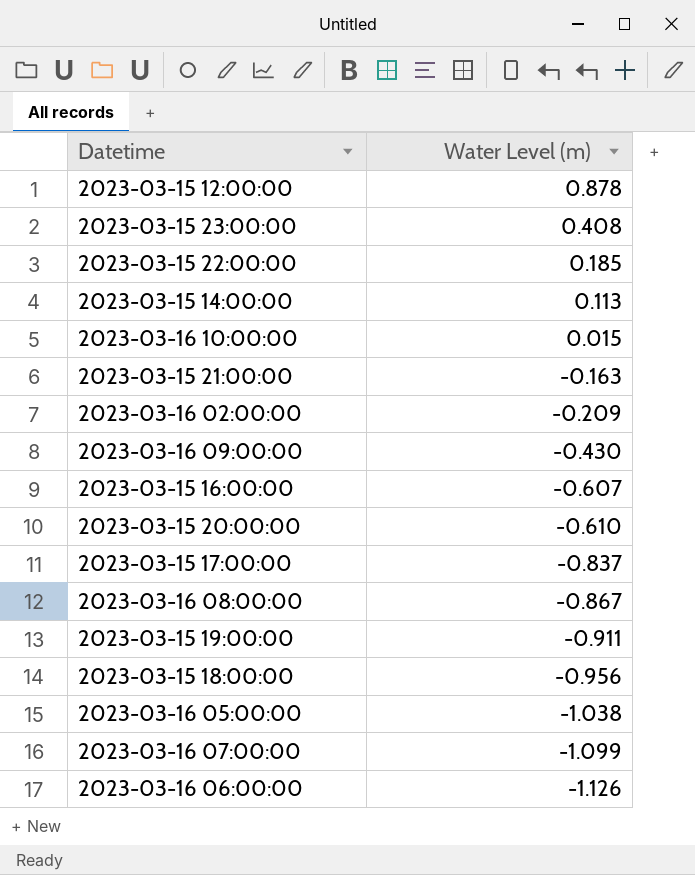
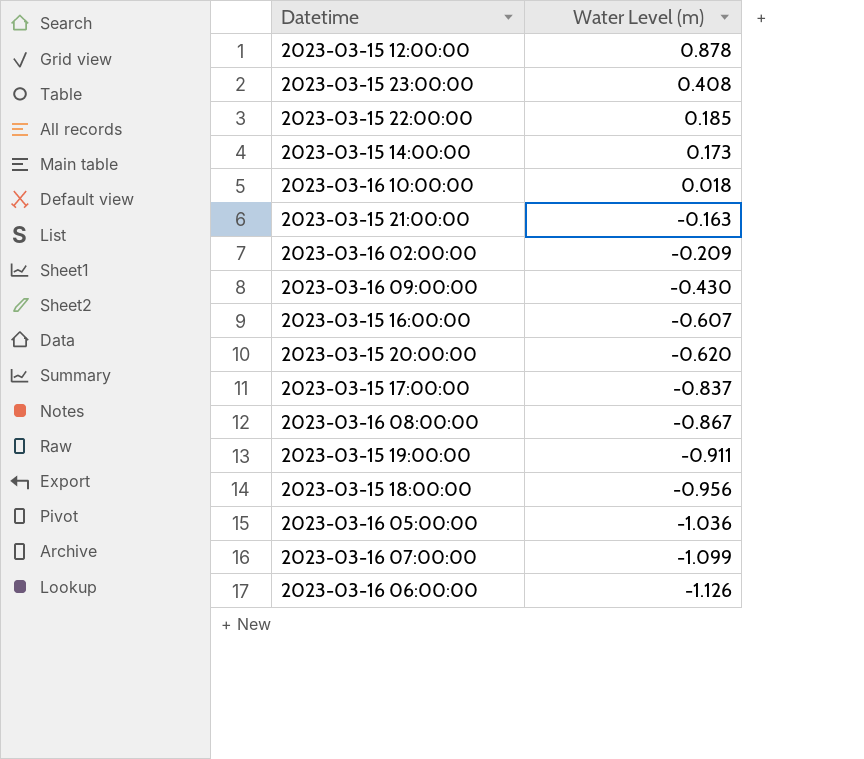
2023-03-15 14:00:00 | Water Level (m): 0.113 -> 0.173
2023-03-16 10:00:00 | Water Level (m): 0.015 -> 0.018
2023-03-15 20:00:00 | Water Level (m): -0.610 -> -0.620
2023-03-16 05:00:00 | Water Level (m): -1.038 -> -1.036

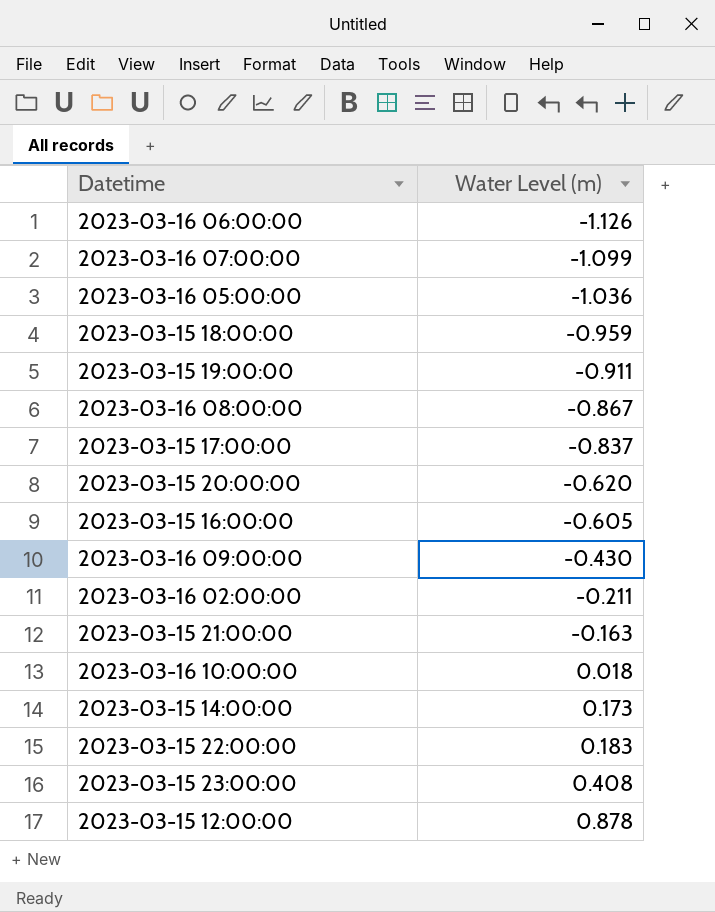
row order: Water Level (m) descending -> Water Level (m) ascending
2023-03-15 18:00:00 | Water Level (m): -0.956 -> -0.959
2023-03-15 16:00:00 | Water Level (m): -0.607 -> -0.605
2023-03-16 02:00:00 | Water Level (m): -0.209 -> -0.211
2023-03-15 22:00:00 | Water Level (m): 0.185 -> 0.183

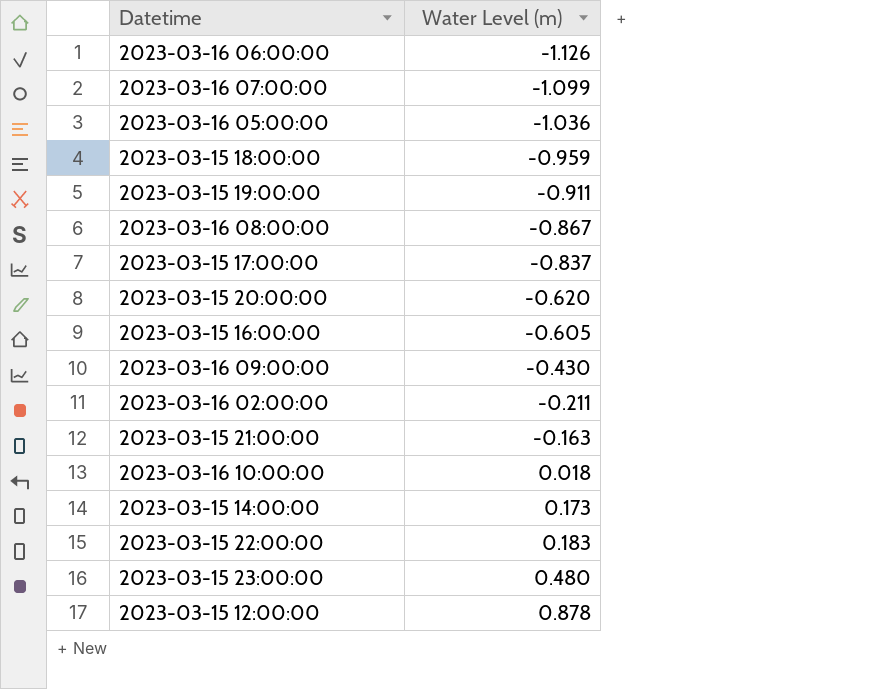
2023-03-15 23:00:00 | Water Level (m): 0.408 -> 0.480

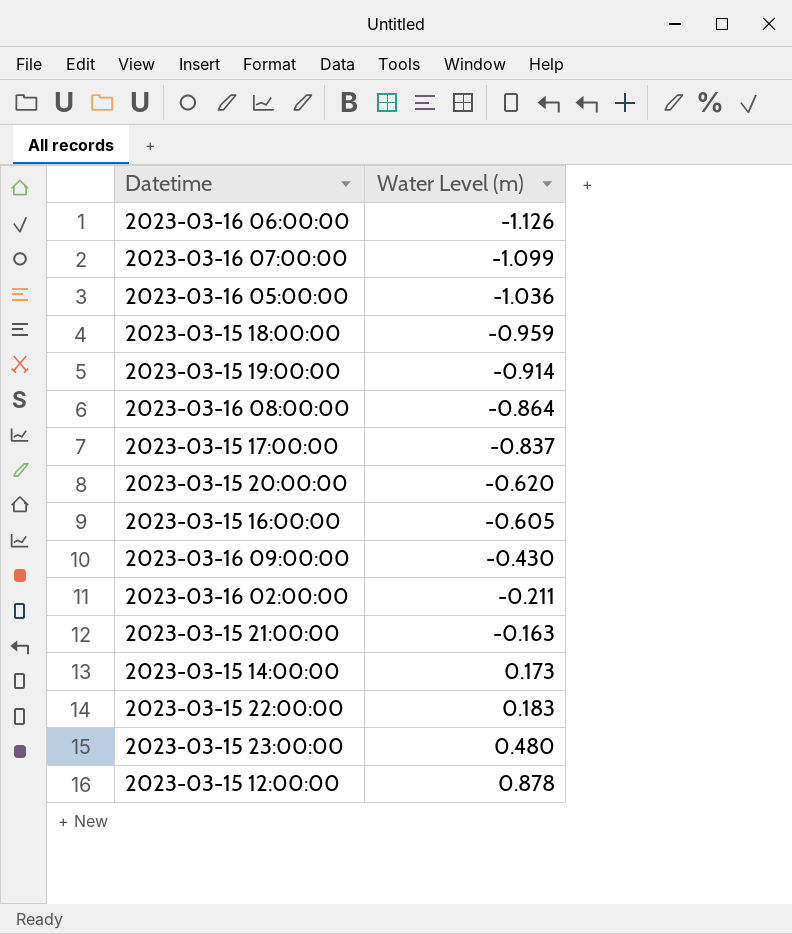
row 2023-03-16 10:00:00: 0.018 -> none
2023-03-15 19:00:00 | Water Level (m): -0.911 -> -0.914
2023-03-16 08:00:00 | Water Level (m): -0.867 -> -0.864

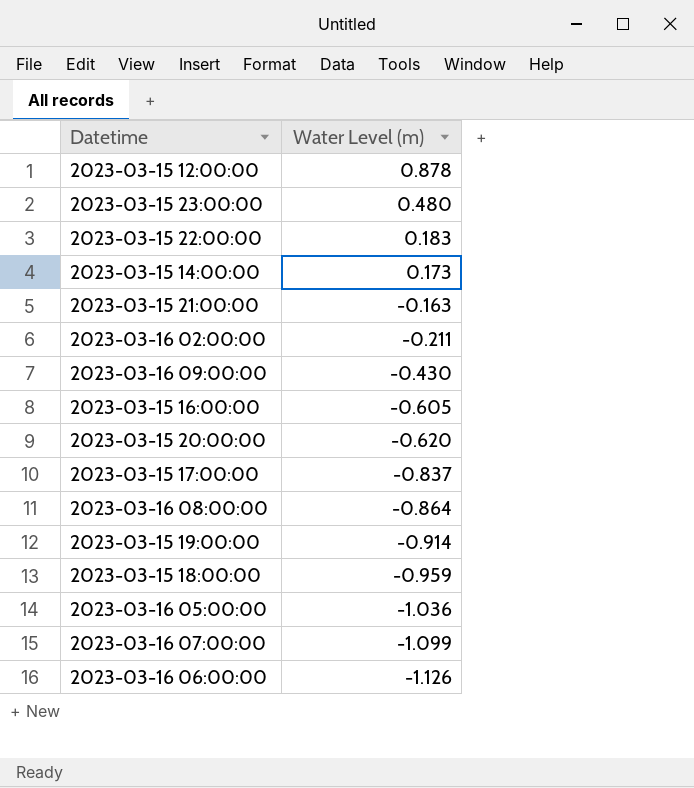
row order: Water Level (m) ascending -> Water Level (m) descending

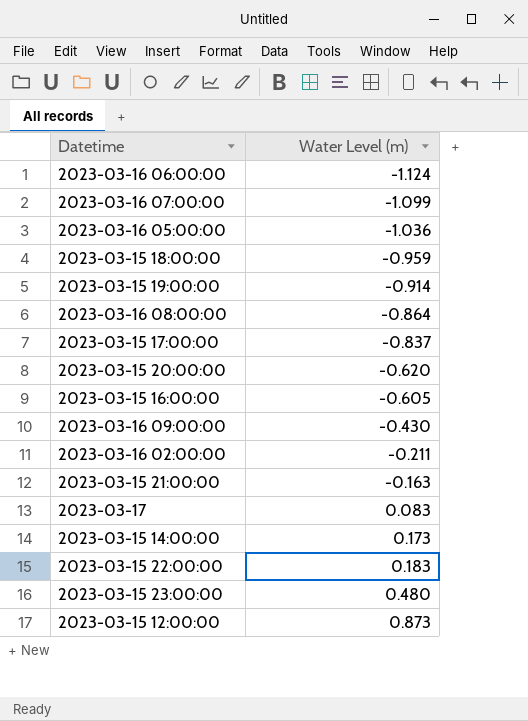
row order: Water Level (m) descending -> Water Level (m) ascending
2023-03-16 06:00:00 | Water Level (m): -1.126 -> -1.124
row 2023-03-17: none -> 0.083
2023-03-15 12:00:00 | Water Level (m): 0.878 -> 0.873

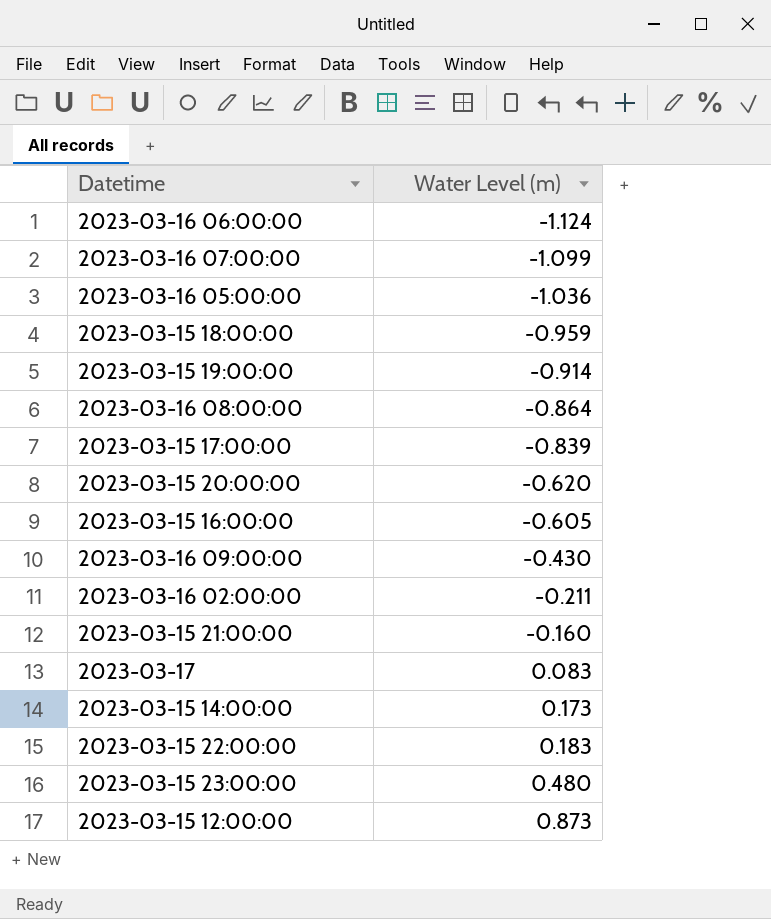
2023-03-15 17:00:00 | Water Level (m): -0.837 -> -0.839
2023-03-15 21:00:00 | Water Level (m): -0.163 -> -0.160

